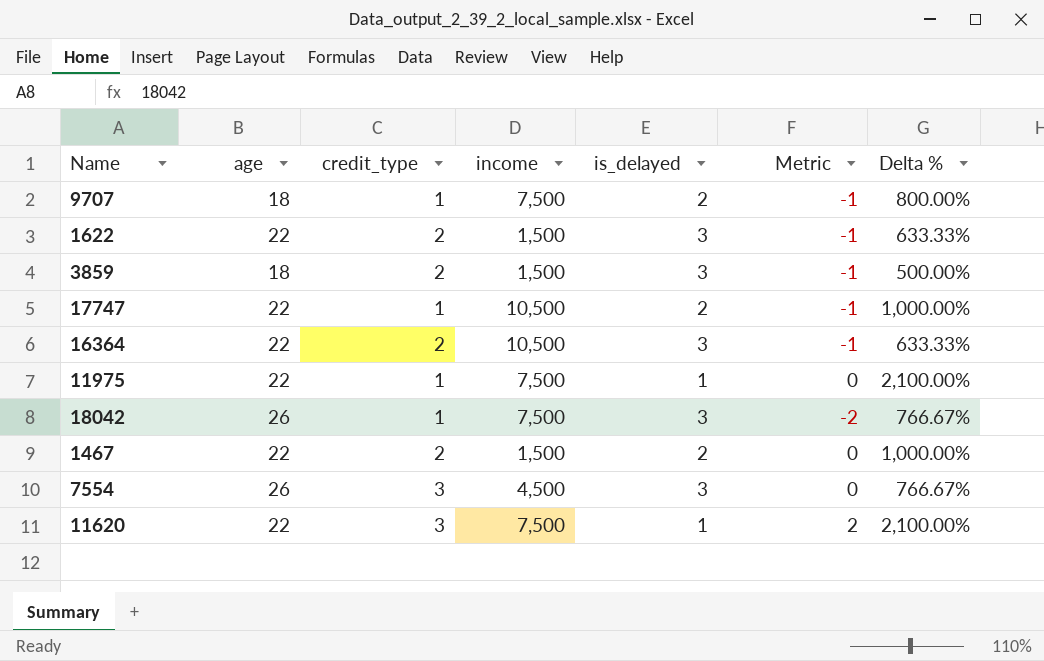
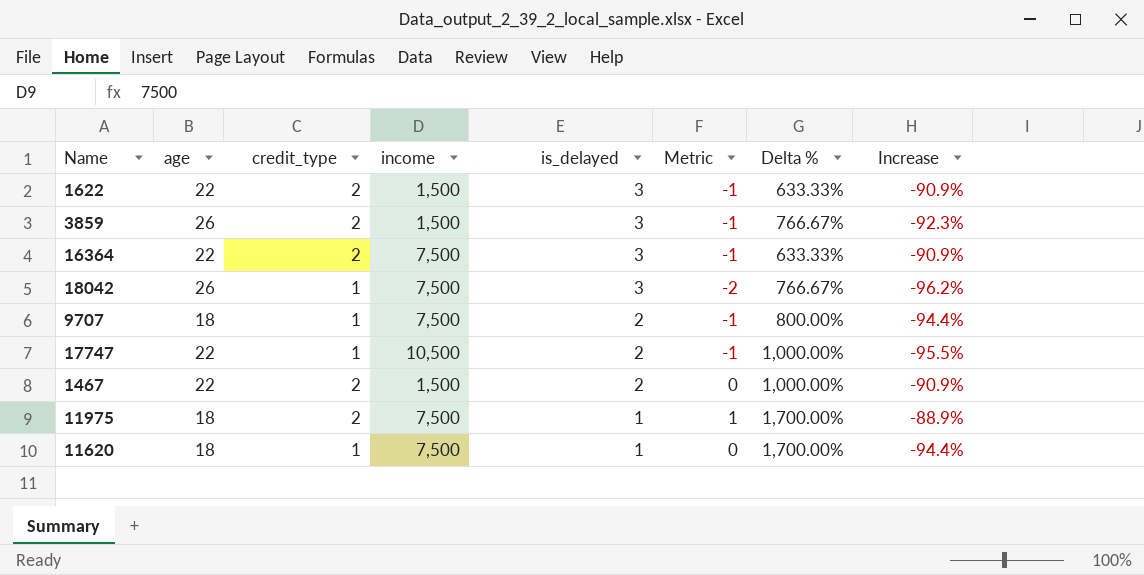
row order: none -> is_delayed descending
column Increase | formula: none -> ([credit_type] - [age]) / [age]
row 7554: 26 | 3 | 4,500 | 3 | 0 | 766.67% -> none
3859 | age: 18 -> 26
3859 | Delta %: 500.00% -> 766.67%
16364 | income: 10,500 -> 7,500
11975 | age: 22 -> 18
11975 | credit_type: 1 -> 2
11975 | Metric: 0 -> 1
11975 | Delta %: 2,100.00% -> 1,700.00%
11620 | age: 22 -> 18
11620 | credit_type: 3 -> 1
11620 | Metric: 2 -> 0
11620 | Delta %: 2,100.00% -> 1,700.00%

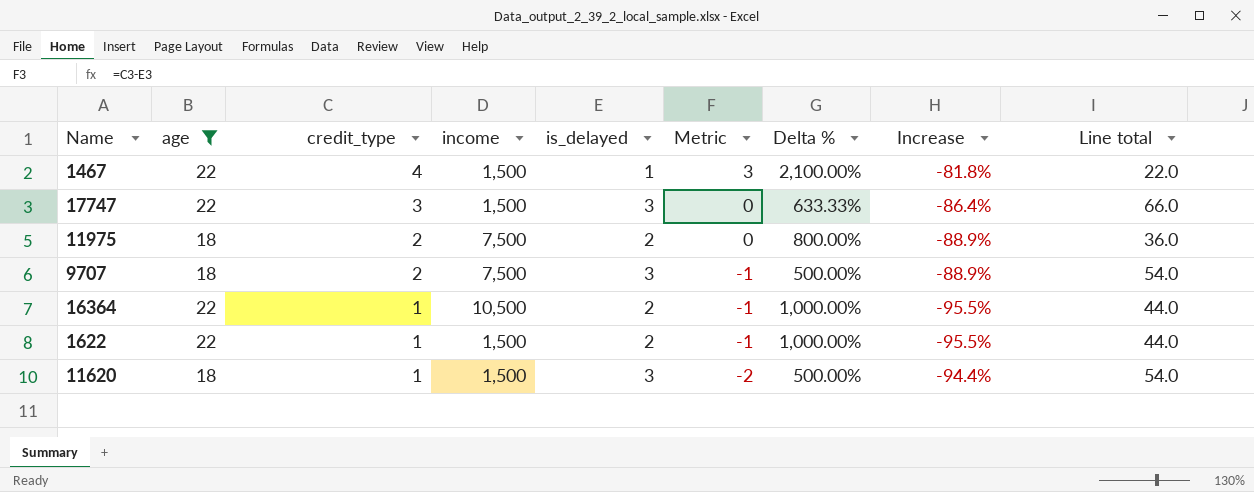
filter: none -> age != 26
row order: is_delayed descending -> credit_type descending
column Line total | formula: none -> [age] * [is_delayed]
1467 | credit_type: 2 -> 4
1467 | is_delayed: 2 -> 1
1467 | Metric: 0 -> 3
1467 | Delta %: 1,000.00% -> 2,100.00%
1467 | Increase: -90.9% -> -81.8%
17747 | credit_type: 1 -> 3
17747 | income: 10,500 -> 1,500
17747 | is_delayed: 2 -> 3
17747 | Metric: -1 -> 0
17747 | Delta %: 1,000.00% -> 633.33%
17747 | Increase: -95.5% -> -86.4%
11975 | is_delayed: 1 -> 2
11975 | Metric: 1 -> 0
11975 | Delta %: 1,700.00% -> 800.00%
9707 | credit_type: 1 -> 2
9707 | is_delayed: 2 -> 3
9707 | Delta %: 800.00% -> 500.00%
9707 | Increase: -94.4% -> -88.9%
16364 | credit_type: 2 -> 1
16364 | income: 7,500 -> 10,500
16364 | is_delayed: 3 -> 2
16364 | Delta %: 633.33% -> 1,000.00%
16364 | Increase: -90.9% -> -95.5%
1622 | credit_type: 2 -> 1
1622 | is_delayed: 3 -> 2
1622 | Delta %: 633.33% -> 1,000.00%
1622 | Increase: -90.9% -> -95.5%
11620 | income: 7,500 -> 1,500
11620 | is_delayed: 1 -> 3
11620 | Metric: 0 -> -2
11620 | Delta %: 1,700.00% -> 500.00%

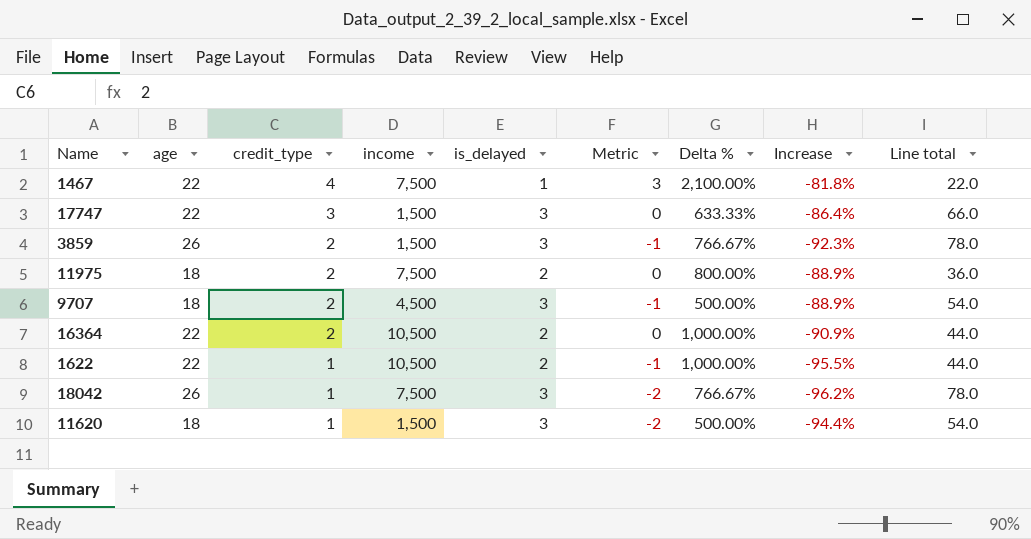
filter: age != 26 -> none
1467 | income: 1,500 -> 7,500
9707 | income: 7,500 -> 4,500
16364 | credit_type: 1 -> 2
16364 | Metric: -1 -> 0
16364 | Increase: -95.5% -> -90.9%
1622 | income: 1,500 -> 10,500

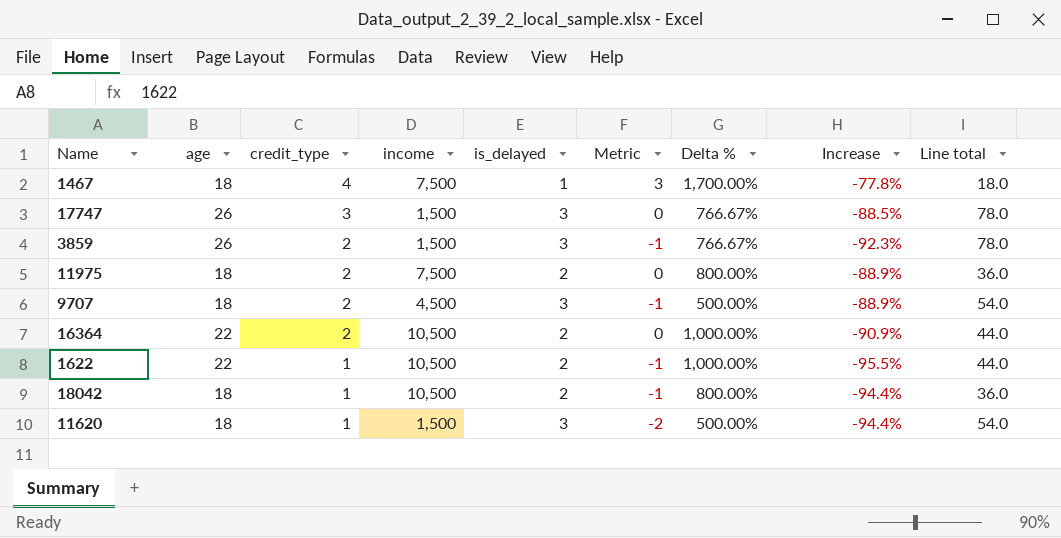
1467 | age: 22 -> 18
1467 | Delta %: 2,100.00% -> 1,700.00%
1467 | Increase: -81.8% -> -77.8%
1467 | Line total: 22.0 -> 18.0
17747 | age: 22 -> 26
17747 | Delta %: 633.33% -> 766.67%
17747 | Increase: -86.4% -> -88.5%
17747 | Line total: 66.0 -> 78.0
18042 | age: 26 -> 18
18042 | income: 7,500 -> 10,500
18042 | is_delayed: 3 -> 2
18042 | Metric: -2 -> -1
18042 | Delta %: 766.67% -> 800.00%
18042 | Increase: -96.2% -> -94.4%
18042 | Line total: 78.0 -> 36.0

